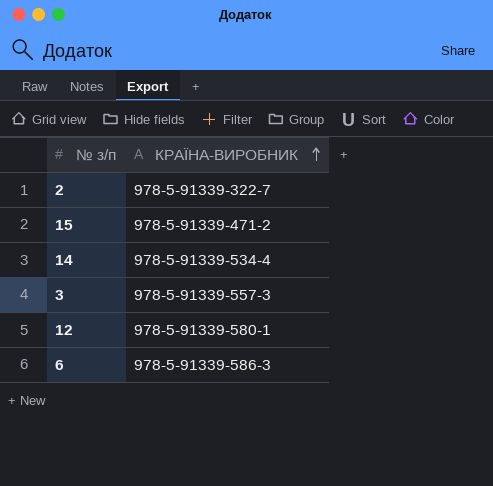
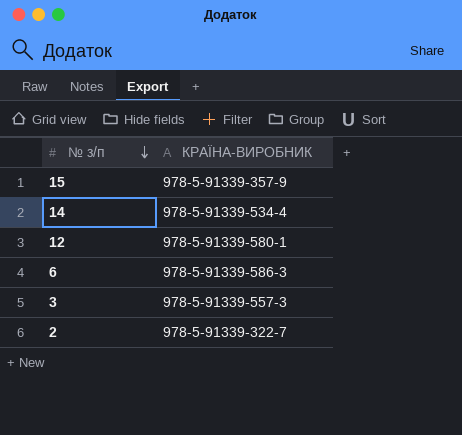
row order: КРАЇНА-ВИРОБНИК ascending -> № з/п descending
15 | КРАЇНА-ВИРОБНИК: 978-5-91339-471-2 -> 978-5-91339-357-9

